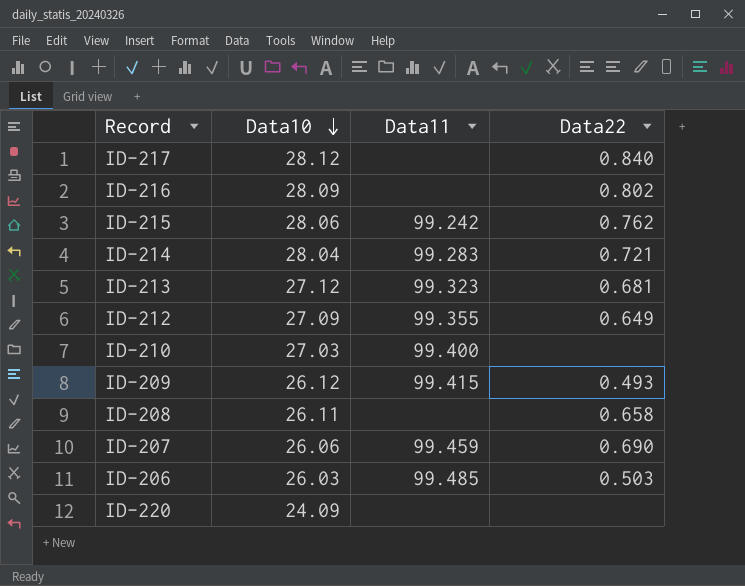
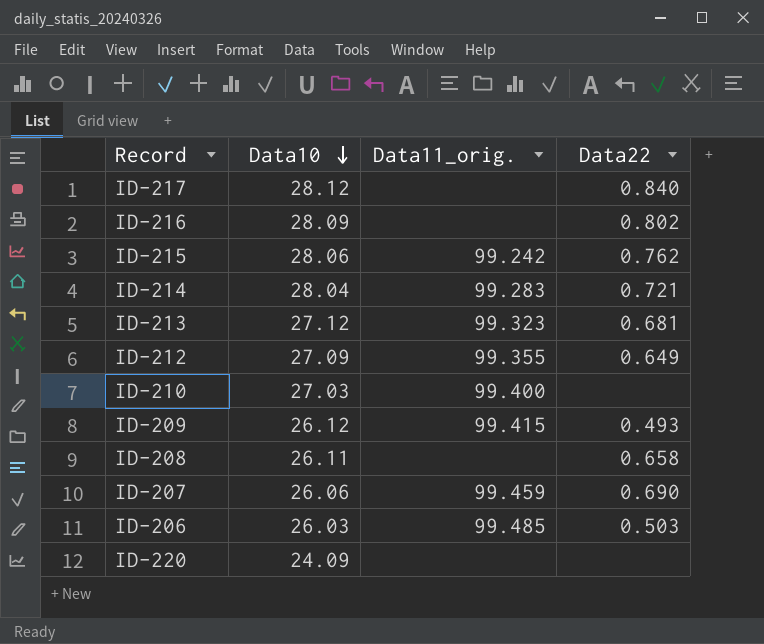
column name: Data11 -> Data11_orig.

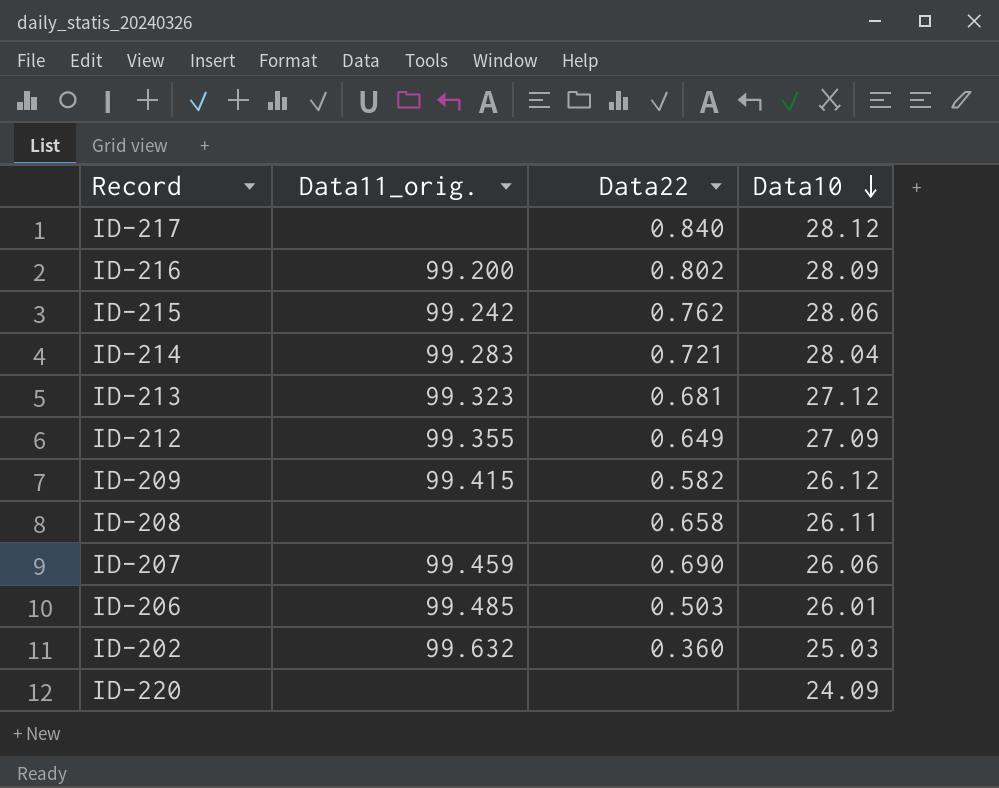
column Data10 | position: 2 -> 4
row ID-210: 27.03 | 99.400 | none -> none
ID-216 | Data11_orig.: none -> 99.200
ID-209 | Data22: 0.493 -> 0.582
ID-206 | Data10: 26.03 -> 26.01
row ID-202: none -> 99.632 | 0.360 | 25.03

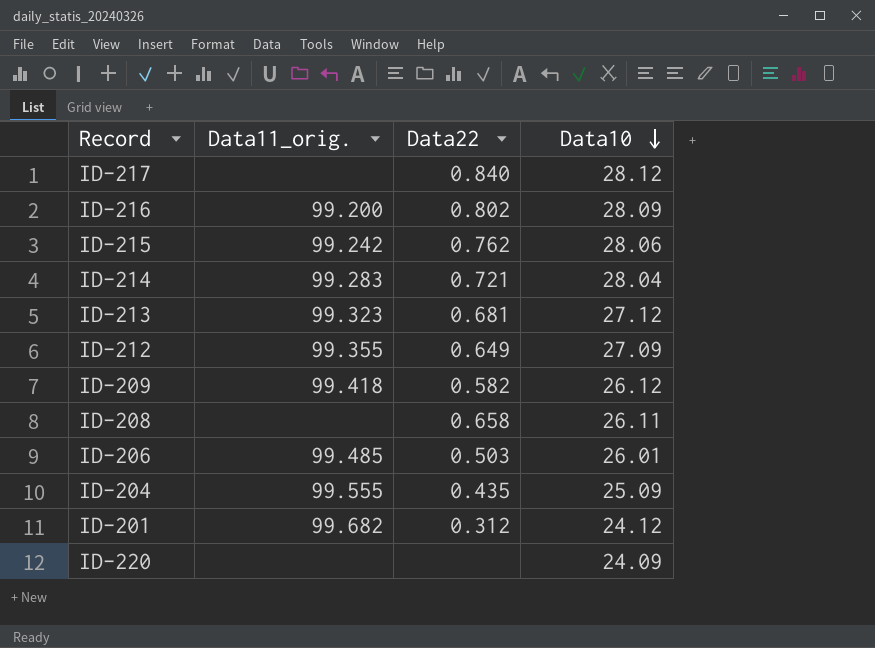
row ID-207: 99.459 | 0.690 | 26.06 -> none
row ID-202: 99.632 | 0.360 | 25.03 -> none
ID-209 | Data11_orig.: 99.415 -> 99.418
row ID-204: none -> 99.555 | 0.435 | 25.09
row ID-201: none -> 99.682 | 0.312 | 24.12

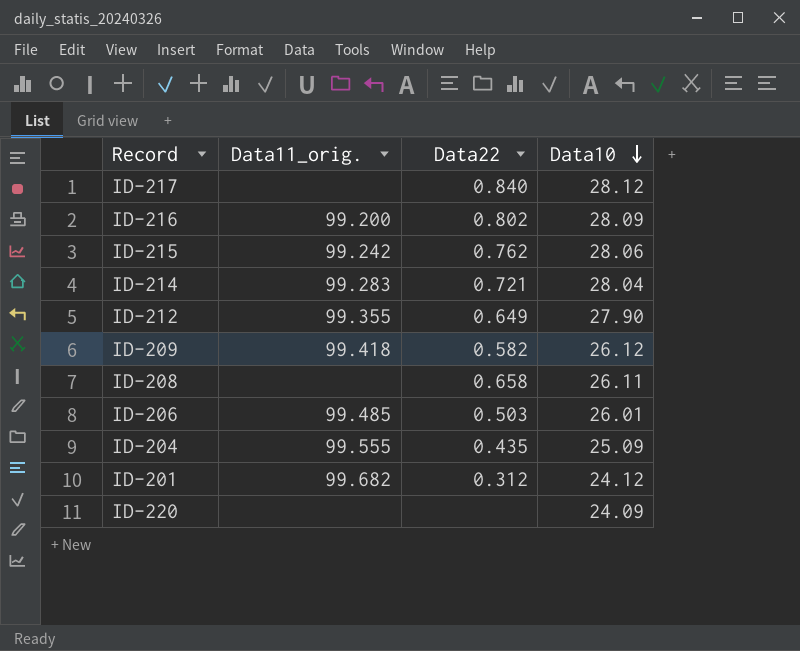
row ID-213: 99.323 | 0.681 | 27.12 -> none
ID-212 | Data10: 27.09 -> 27.90

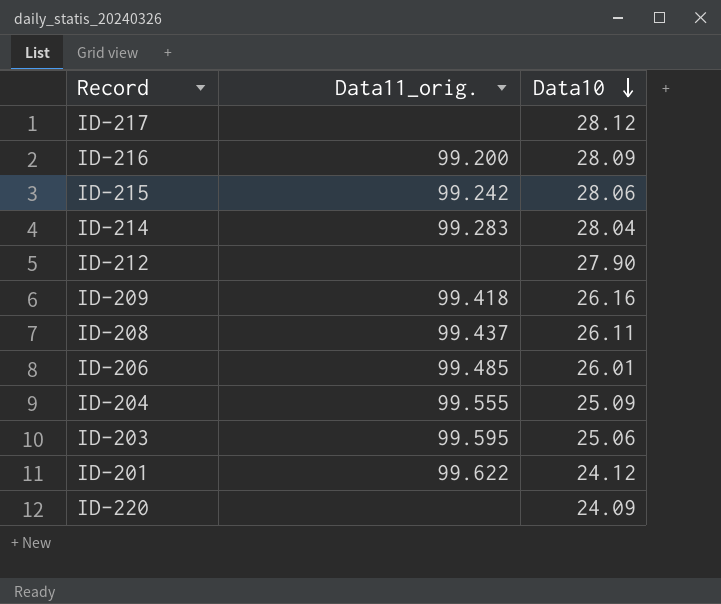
column Data22 | position: 3 -> none
ID-212 | Data11_orig.: 99.355 -> none
ID-209 | Data10: 26.12 -> 26.16
ID-208 | Data11_orig.: none -> 99.437
row ID-203: none -> 99.595 | 25.06
ID-201 | Data11_orig.: 99.682 -> 99.622

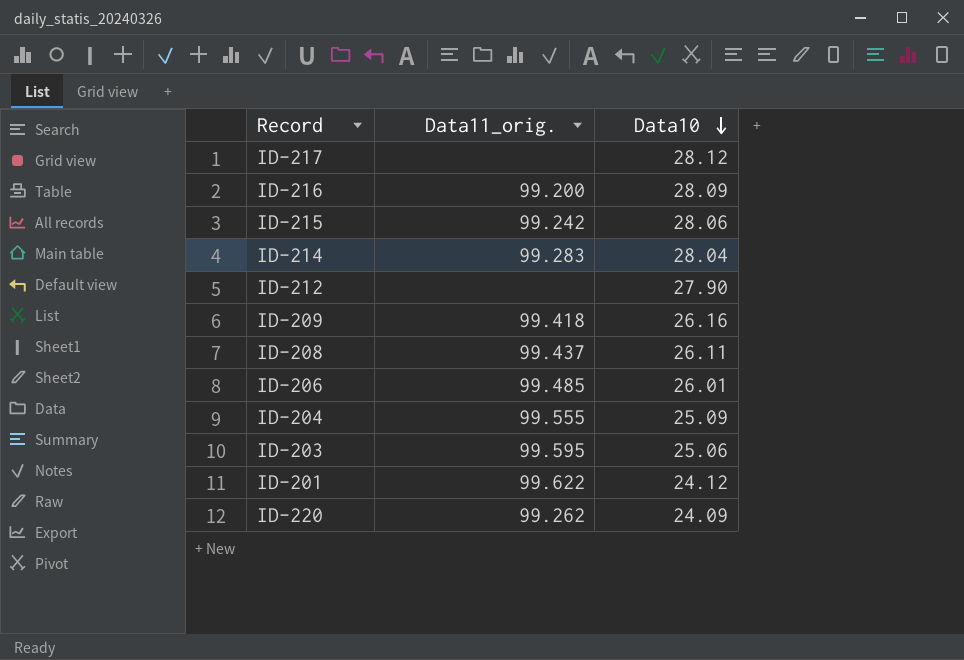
ID-220 | Data11_orig.: none -> 99.262

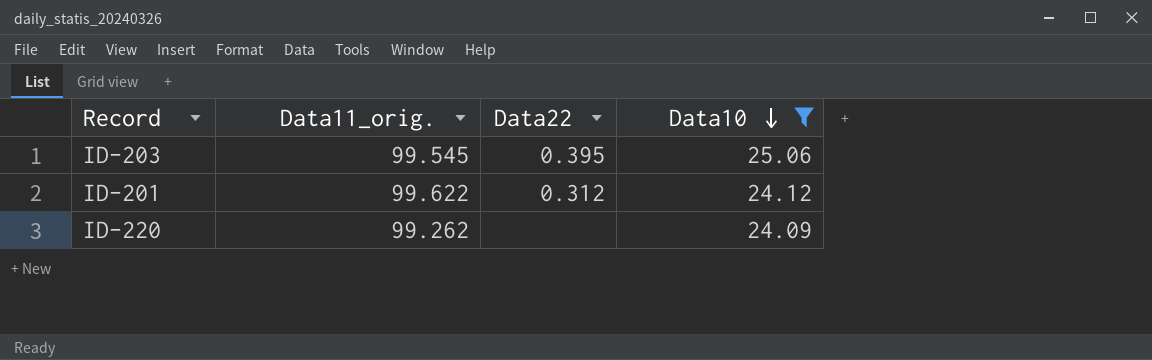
filter: none -> Data10 <= 25.06
column Data22 | position: none -> 3
ID-203 | Data11_orig.: 99.595 -> 99.545

